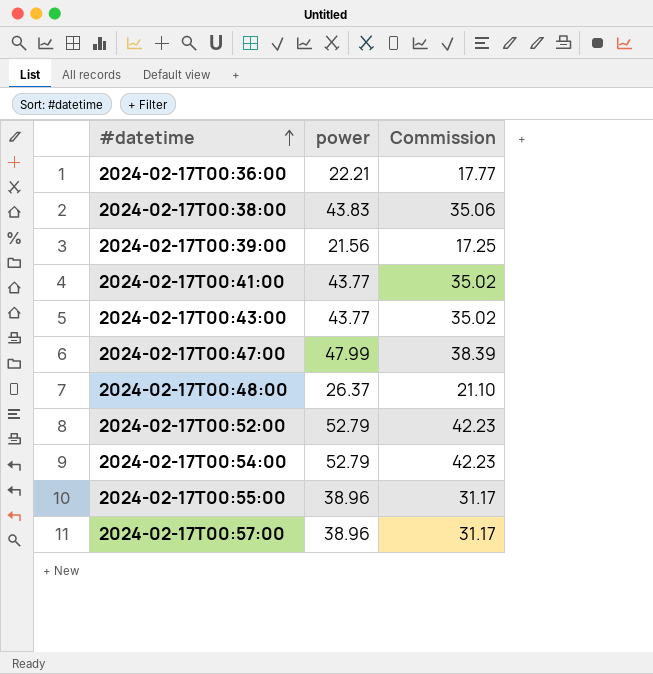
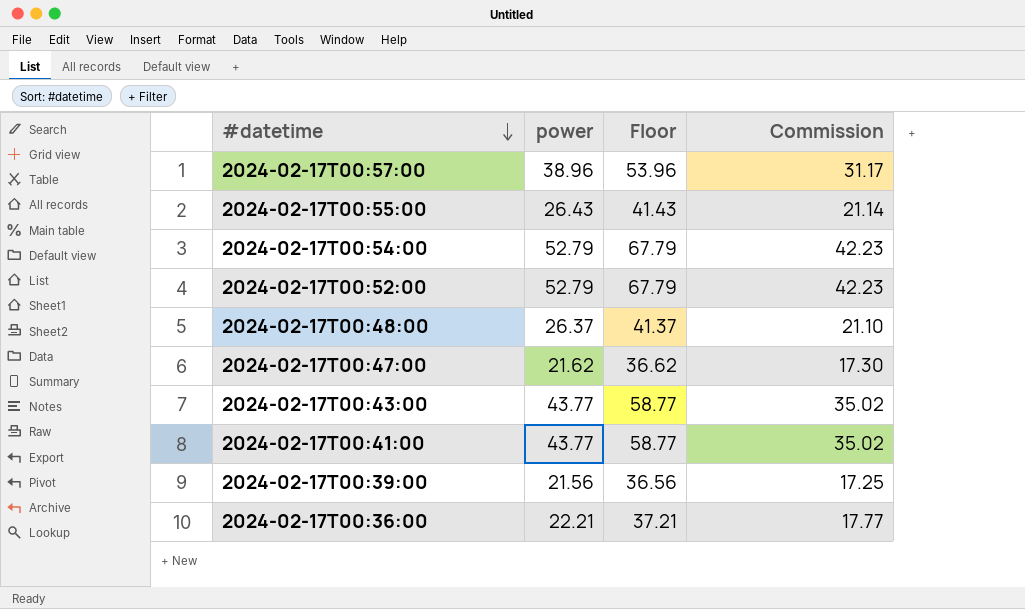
row order: #datetime ascending -> #datetime descending
column Floor | formula: none -> [power] + 15
row 2024-02-17T00:38:00: 43.83 | 35.06 -> none
2024-02-17T00:55:00 | power: 38.96 -> 26.43
2024-02-17T00:55:00 | Commission: 31.17 -> 21.14
2024-02-17T00:47:00 | power: 47.99 -> 21.62
2024-02-17T00:47:00 | Commission: 38.39 -> 17.30

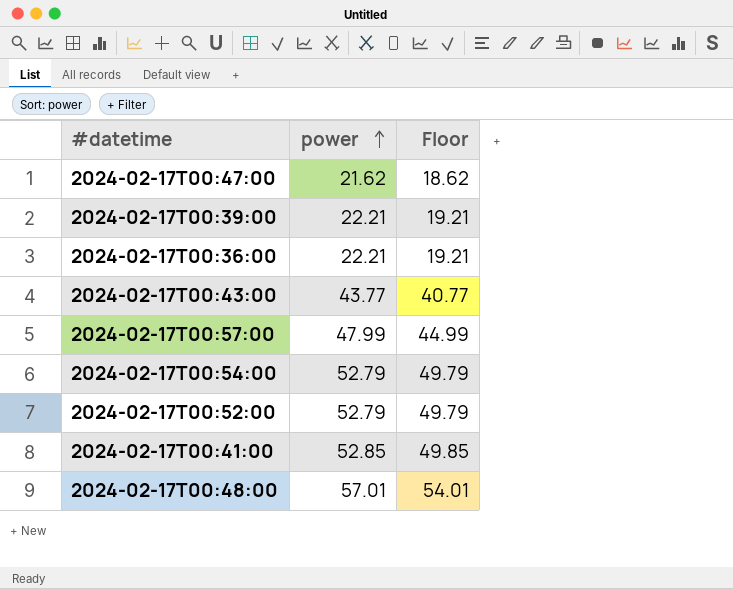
row order: #datetime descending -> power ascending
column Commission | formula: [power] * 0.8 -> none
column Floor | formula: [power] + 15 -> [power] - 3
row 2024-02-17T00:55:00: 26.43 | 41.43 | 21.14 -> none
2024-02-17T00:39:00 | power: 21.56 -> 22.21
2024-02-17T00:57:00 | power: 38.96 -> 47.99
2024-02-17T00:41:00 | power: 43.77 -> 52.85
2024-02-17T00:48:00 | power: 26.37 -> 57.01

